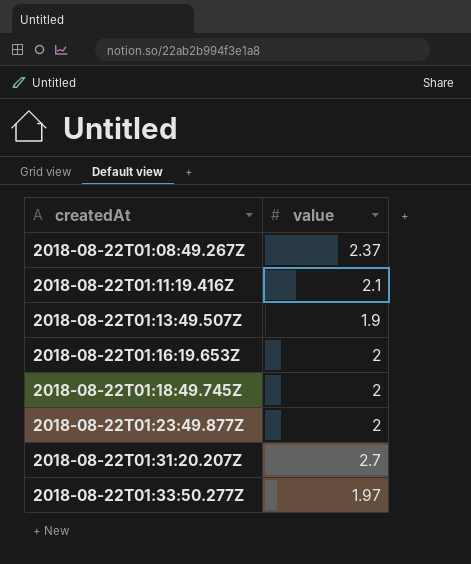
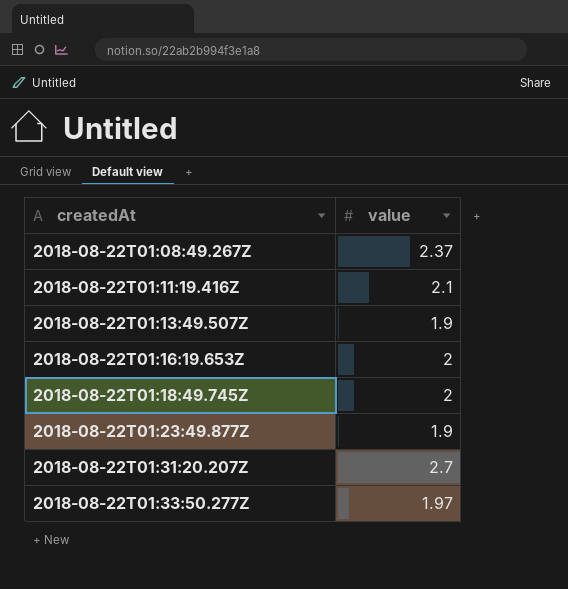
2018-08-22T01:23:49.877Z | value: 2 -> 1.9

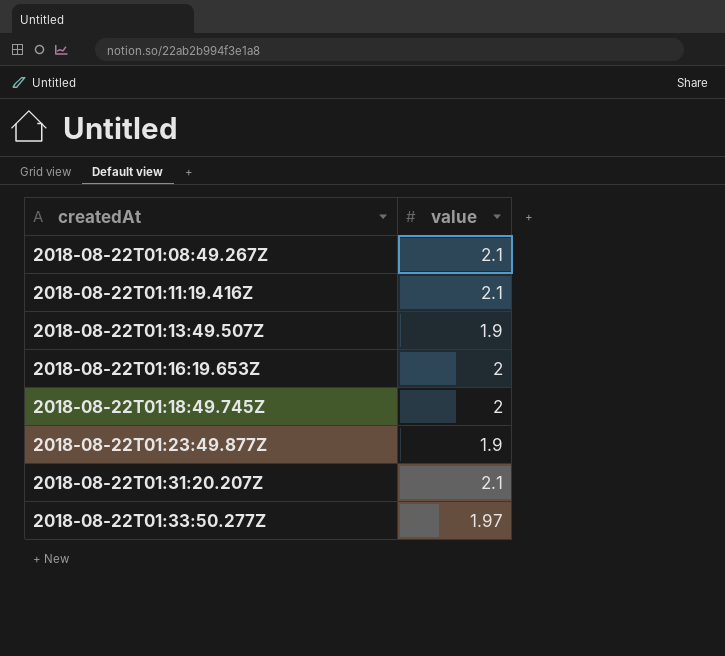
2018-08-22T01:08:49.267Z | value: 2.37 -> 2.1
2018-08-22T01:31:20.207Z | value: 2.7 -> 2.1

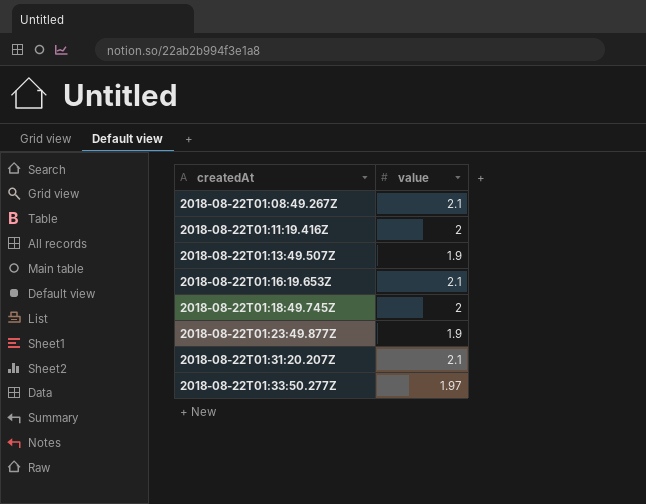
2018-08-22T01:11:19.416Z | value: 2.1 -> 2
2018-08-22T01:16:19.653Z | value: 2 -> 2.1

